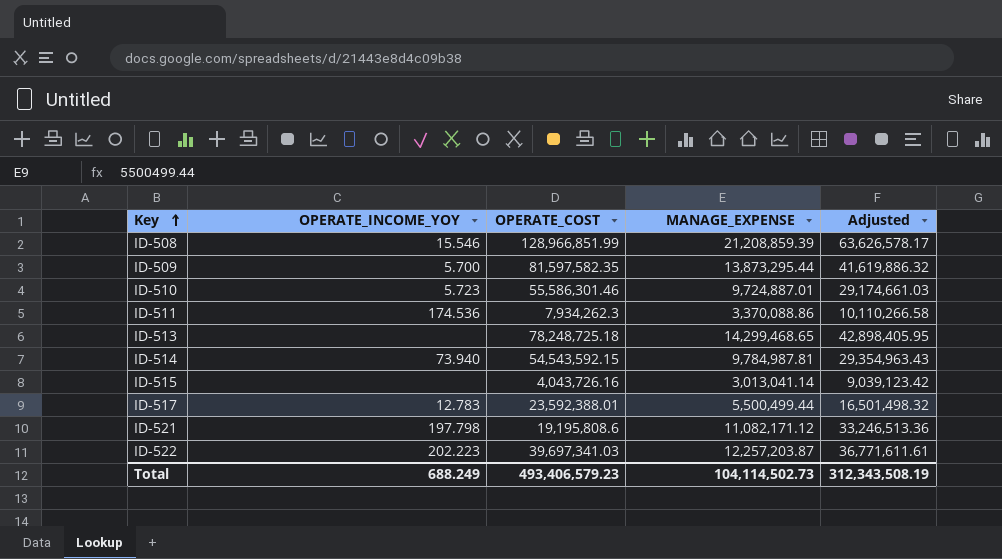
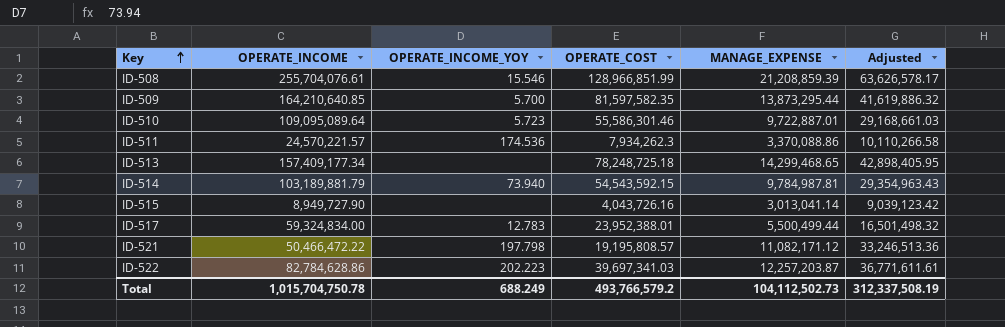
column OPERATE_INCOME | position: none -> 2
ID-510 | MANAGE_EXPENSE: 9,724,887.01 -> 9,722,887.01
ID-510 | Adjusted: 29,174,661.03 -> 29,168,661.03
ID-517 | OPERATE_COST: 23,592,388.01 -> 23,952,388.01
ID-521 | OPERATE_COST: 19,195,808.6 -> 19,195,808.57
Total | OPERATE_COST: 493,406,579.23 -> 493,766,579.2
Total | MANAGE_EXPENSE: 104,114,502.73 -> 104,112,502.73
Total | Adjusted: 312,343,508.19 -> 312,337,508.19

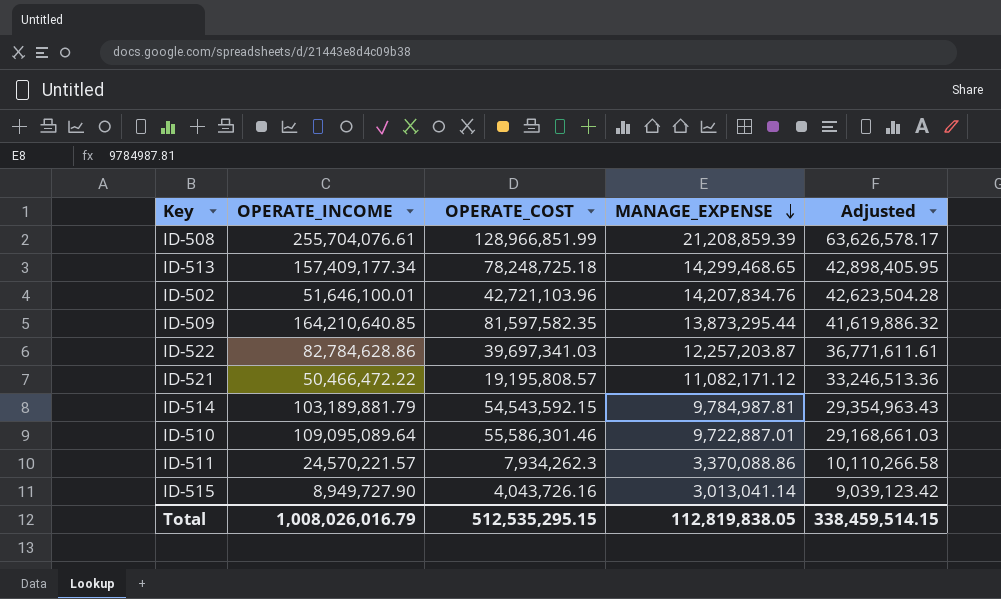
row order: Key ascending -> MANAGE_EXPENSE descending
column OPERATE_INCOME_YOY | position: 3 -> none
row ID-517: 59,324,834.00 | 12.783 | 23,952,388.01 | 5,500,499.44 | 16,501,498.32 -> none
row ID-502: none -> 51,646,100.01 | 42,721,103.96 | 14,207,834.76 | 42,623,504.28
Total | OPERATE_INCOME: 1,015,704,750.78 -> 1,008,026,016.79
Total | OPERATE_COST: 493,766,579.2 -> 512,535,295.15
Total | MANAGE_EXPENSE: 104,112,502.73 -> 112,819,838.05
Total | Adjusted: 312,337,508.19 -> 338,459,514.15

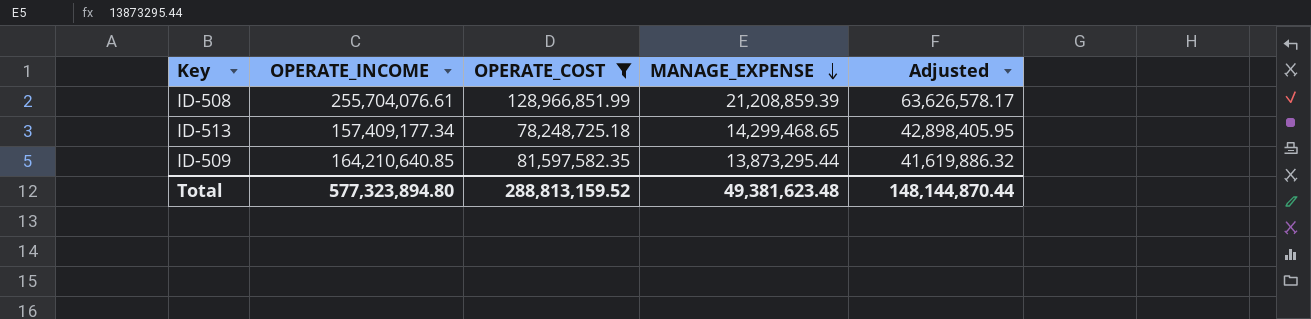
filter: none -> OPERATE_COST >= 78,248,725.18
Total | OPERATE_INCOME: 1,008,026,016.79 -> 577,323,894.80
Total | OPERATE_COST: 512,535,295.15 -> 288,813,159.52
Total | MANAGE_EXPENSE: 112,819,838.05 -> 49,381,623.48
Total | Adjusted: 338,459,514.15 -> 148,144,870.44

